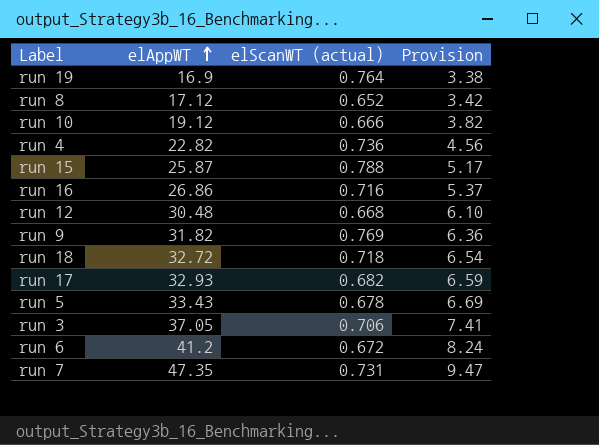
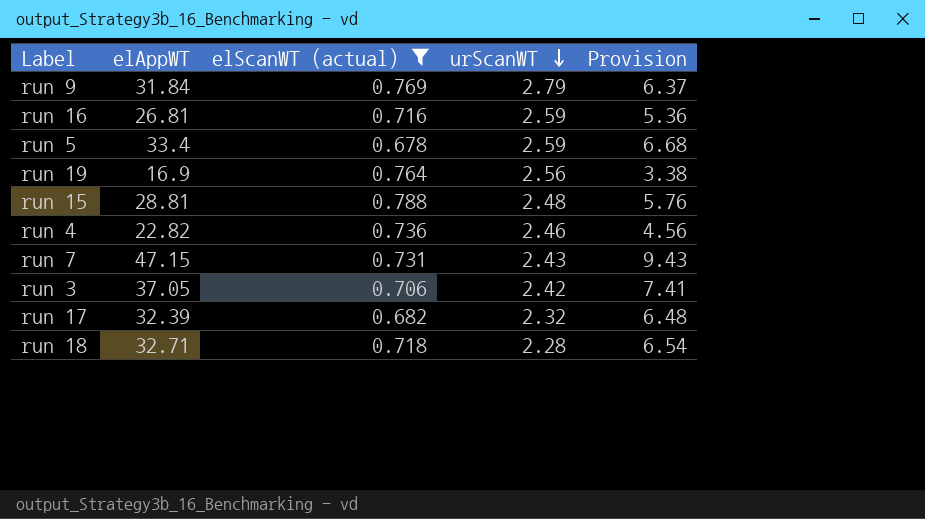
filter: none -> elScanWT (actual) >= 0.678
row order: elAppWT ascending -> urScanWT descending
column urScanWT | position: none -> 4
run 9 | elAppWT: 31.82 -> 31.84
run 9 | Provision: 6.36 -> 6.37
run 16 | elAppWT: 26.86 -> 26.81
run 16 | Provision: 5.37 -> 5.36
run 5 | elAppWT: 33.43 -> 33.4
run 5 | Provision: 6.69 -> 6.68
run 15 | elAppWT: 25.87 -> 28.81
run 15 | Provision: 5.17 -> 5.76
run 7 | elAppWT: 47.35 -> 47.15
run 7 | Provision: 9.47 -> 9.43
run 17 | elAppWT: 32.93 -> 32.39
run 17 | Provision: 6.59 -> 6.48
run 18 | elAppWT: 32.72 -> 32.71

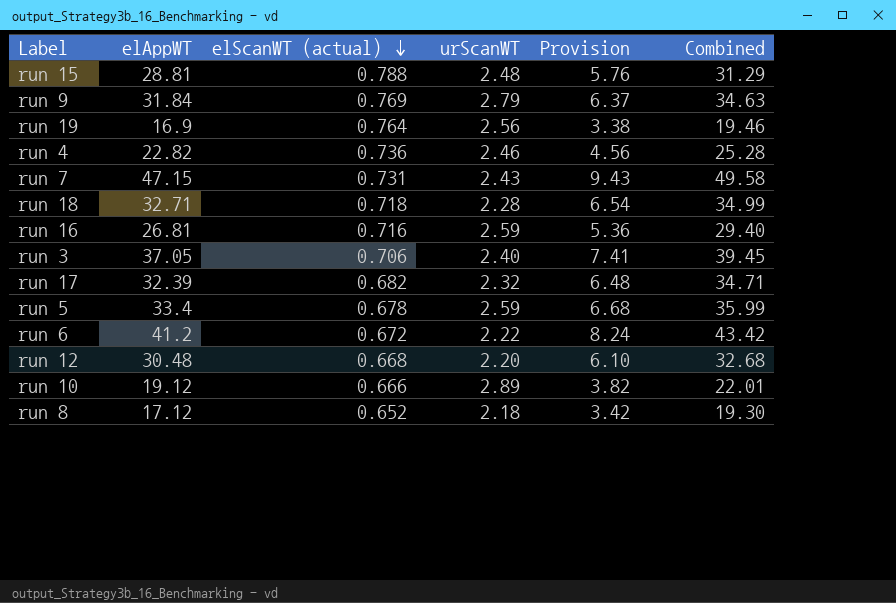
filter: elScanWT (actual) >= 0.678 -> none
row order: urScanWT descending -> elScanWT (actual) descending
column Combined | formula: none -> [elAppWT] + [urScanWT]
run 3 | urScanWT: 2.42 -> 2.40

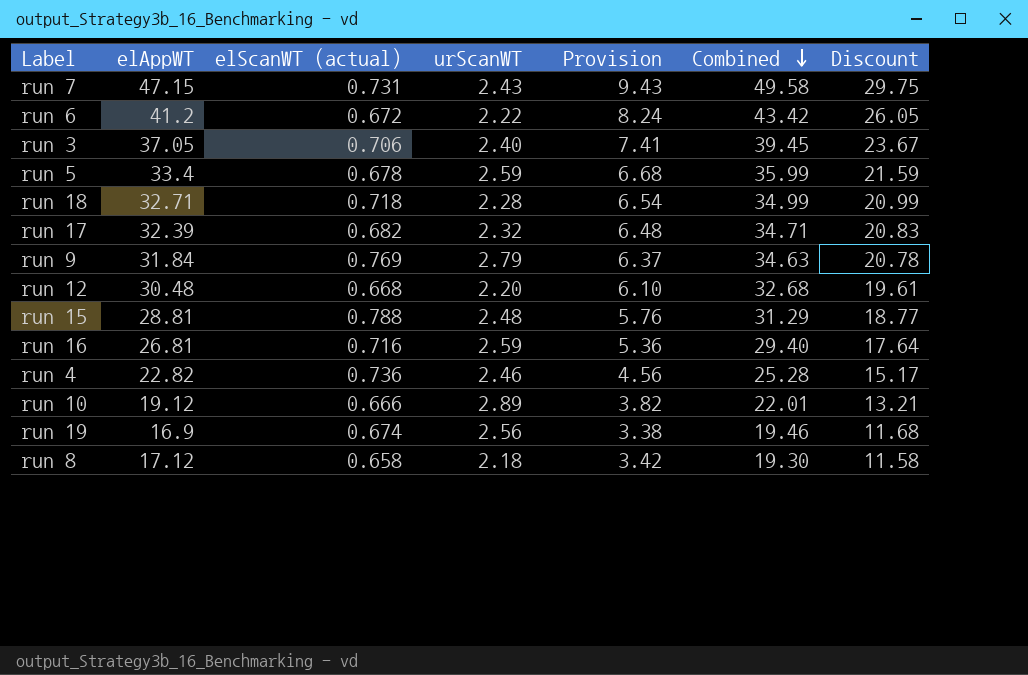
row order: elScanWT (actual) descending -> Combined descending
column Discount | formula: none -> [Combined] * 0.6
run 19 | elScanWT (actual): 0.764 -> 0.674
run 8 | elScanWT (actual): 0.652 -> 0.658

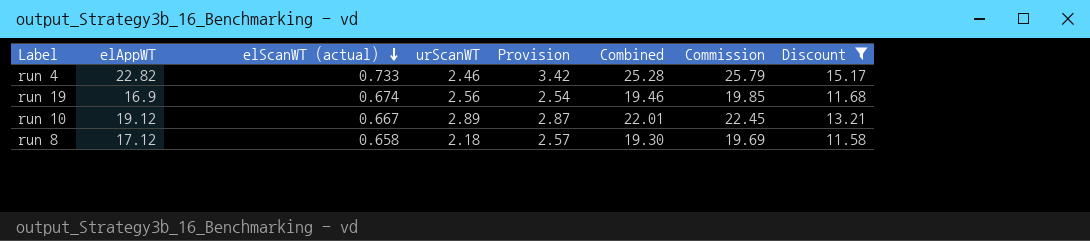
filter: none -> Discount <= 15.17
row order: Combined descending -> elScanWT (actual) descending
column Provision | formula: [elAppWT] * 0.2 -> [elAppWT] * 0.15
column Commission | formula: none -> [Combined] * 1.02
run 4 | elScanWT (actual): 0.736 -> 0.733
run 10 | elScanWT (actual): 0.666 -> 0.667

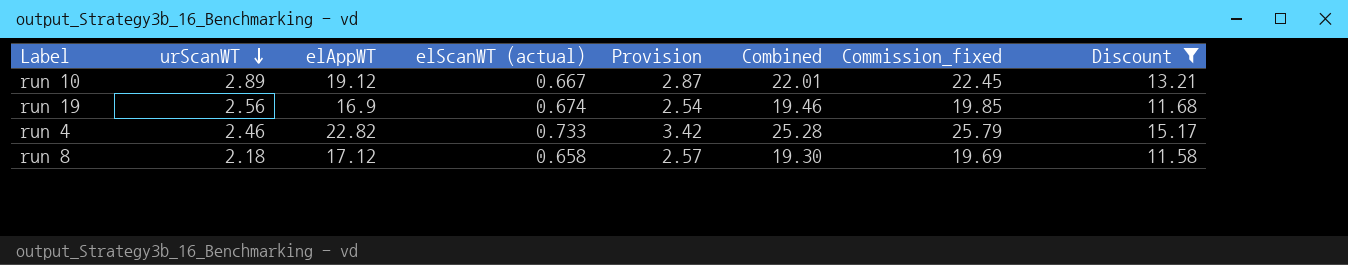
row order: elScanWT (actual) descending -> urScanWT descending
column urScanWT | position: 4 -> 2
column name: Commission -> Commission_fixed

